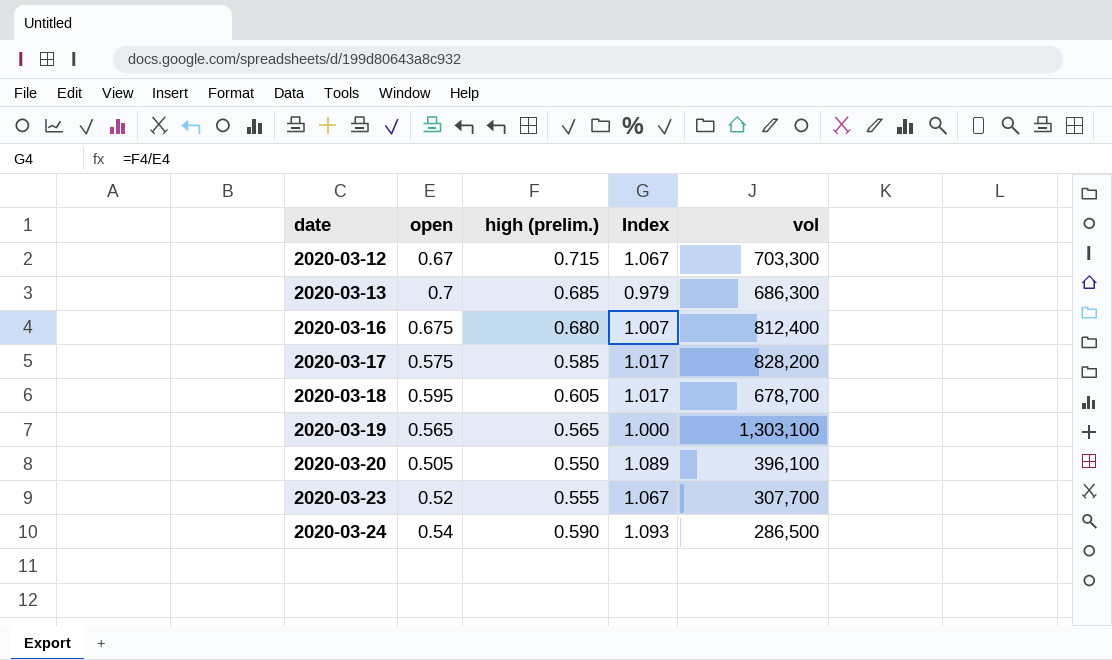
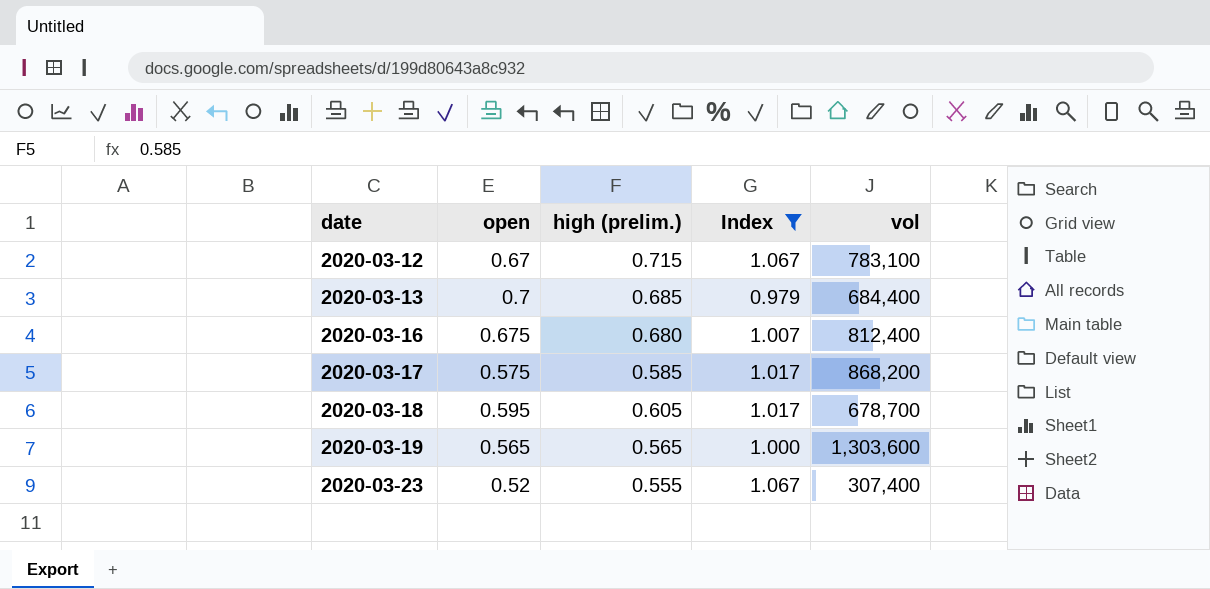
filter: none -> Index <= 1.067
2020-03-12 | vol: 703,300 -> 783,100
2020-03-13 | vol: 686,300 -> 684,400
2020-03-17 | vol: 828,200 -> 868,200
2020-03-19 | vol: 1,303,100 -> 1,303,600
2020-03-23 | vol: 307,700 -> 307,400

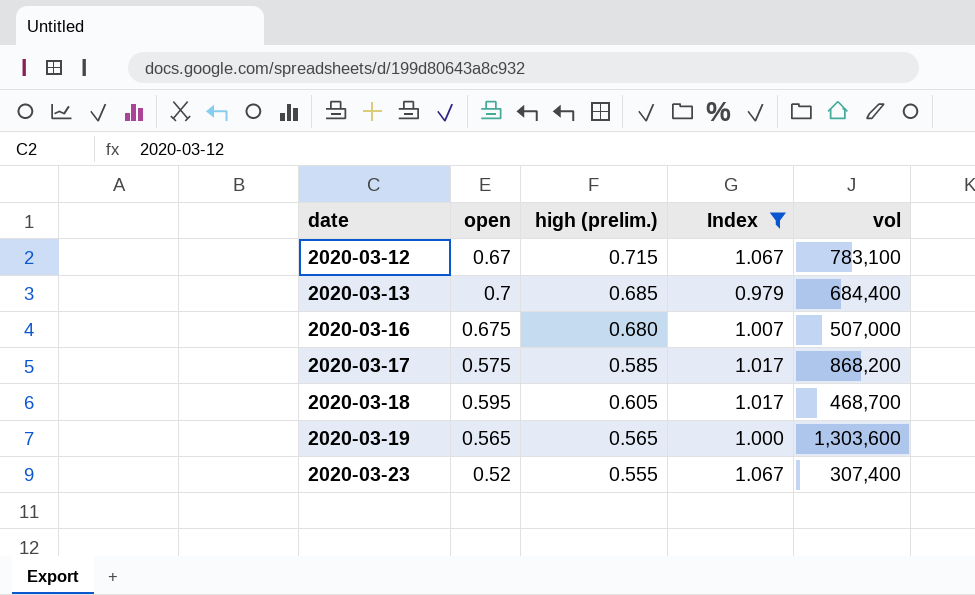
2020-03-16 | vol: 812,400 -> 507,000
2020-03-18 | vol: 678,700 -> 468,700

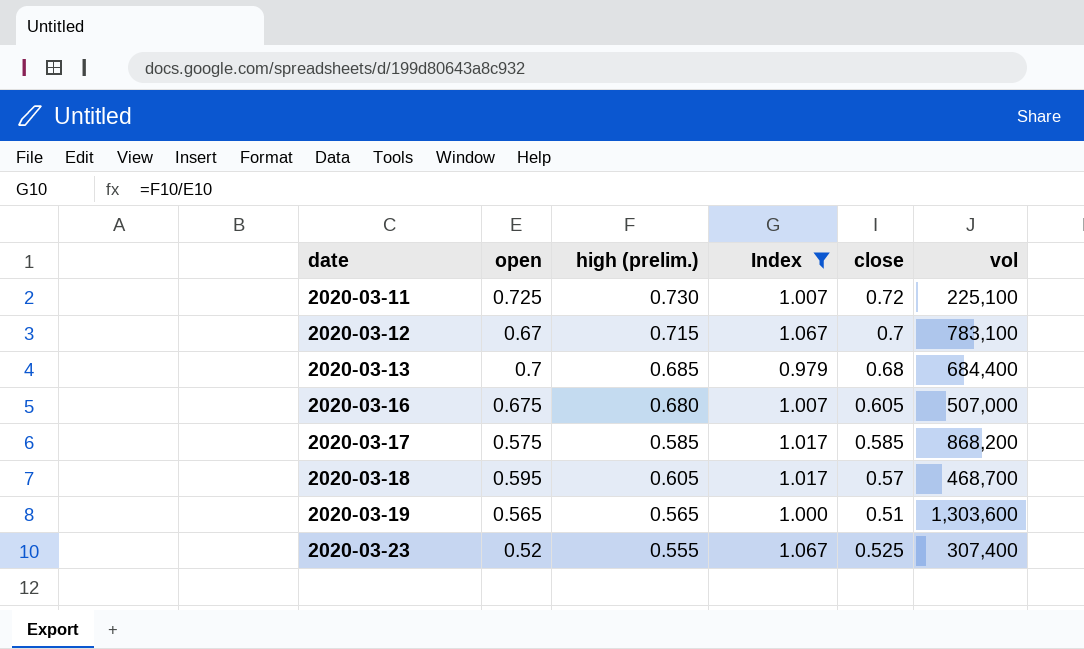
column close | position: none -> 5
row 2020-03-11: none -> 0.725 | 0.730 | 1.007 | 0.72 | 225,100

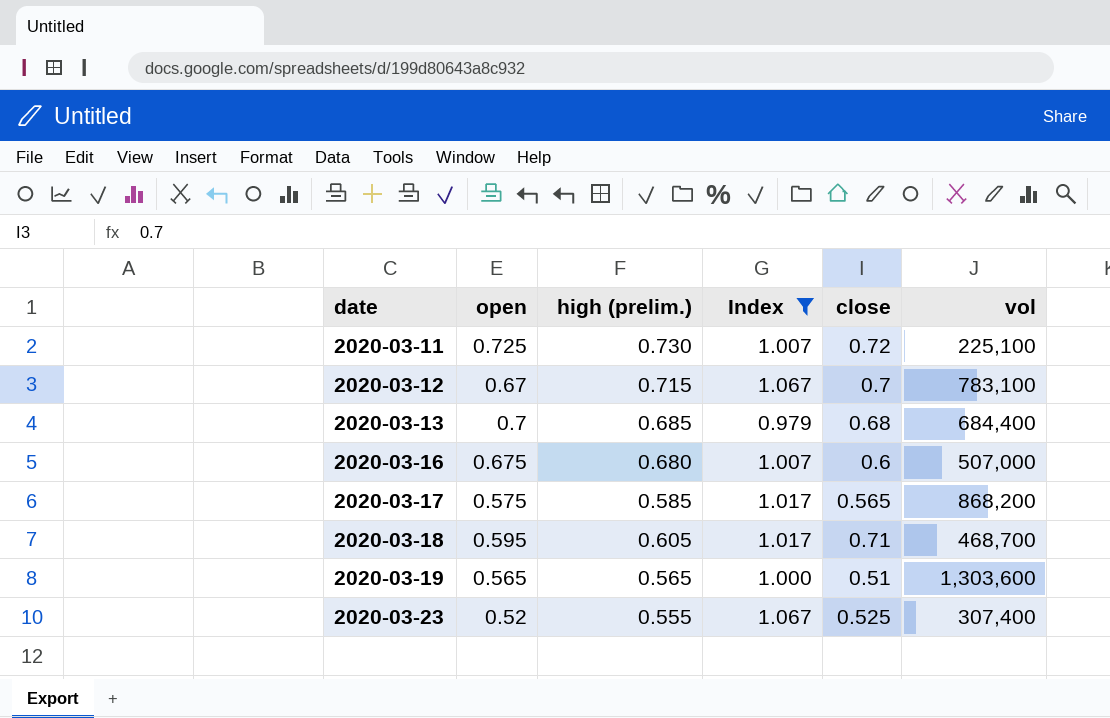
2020-03-16 | close: 0.605 -> 0.6
2020-03-17 | close: 0.585 -> 0.565
2020-03-18 | close: 0.57 -> 0.71

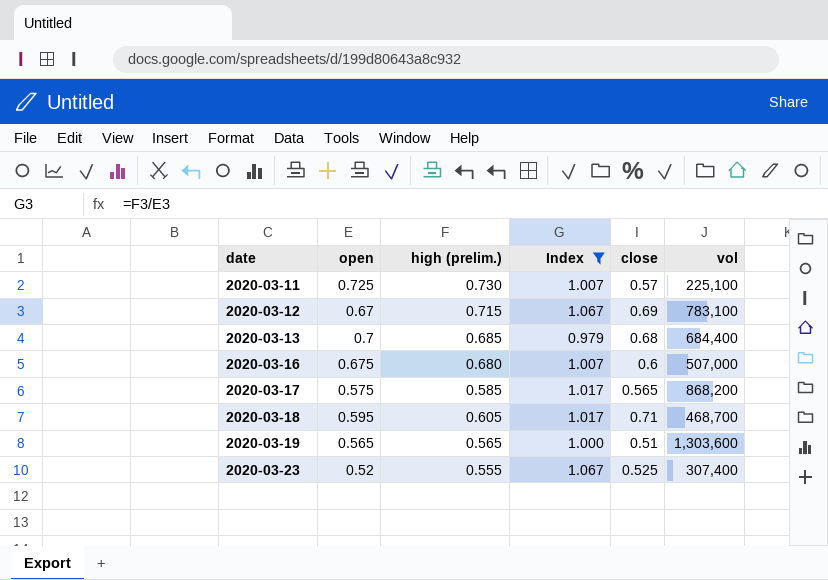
2020-03-11 | close: 0.72 -> 0.57
2020-03-12 | close: 0.7 -> 0.69

